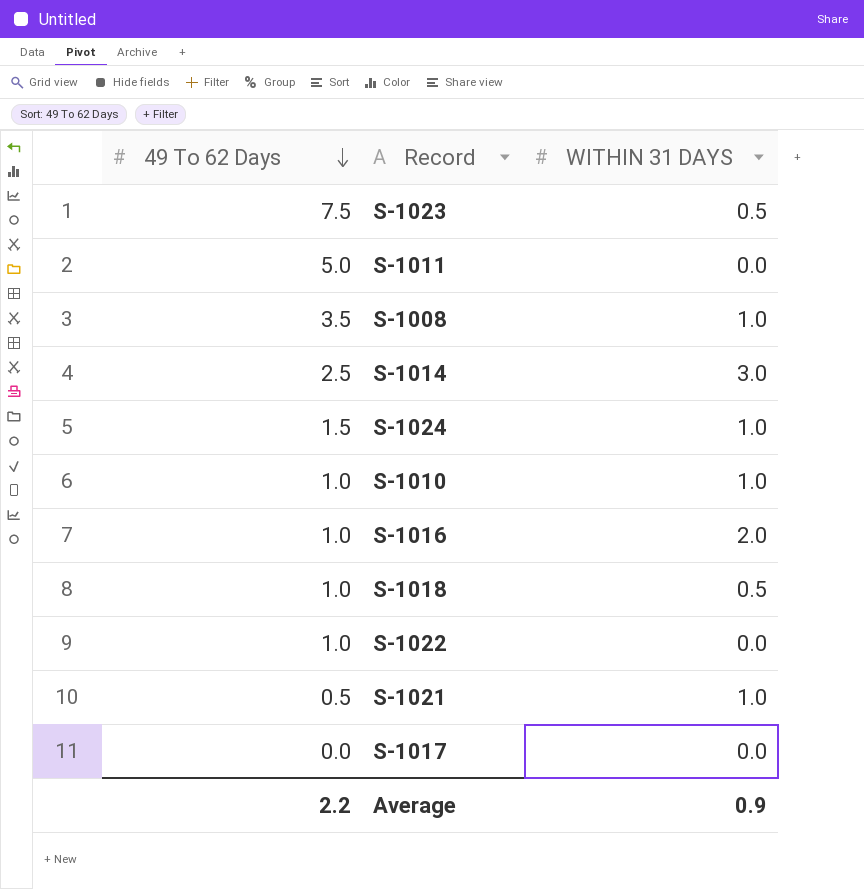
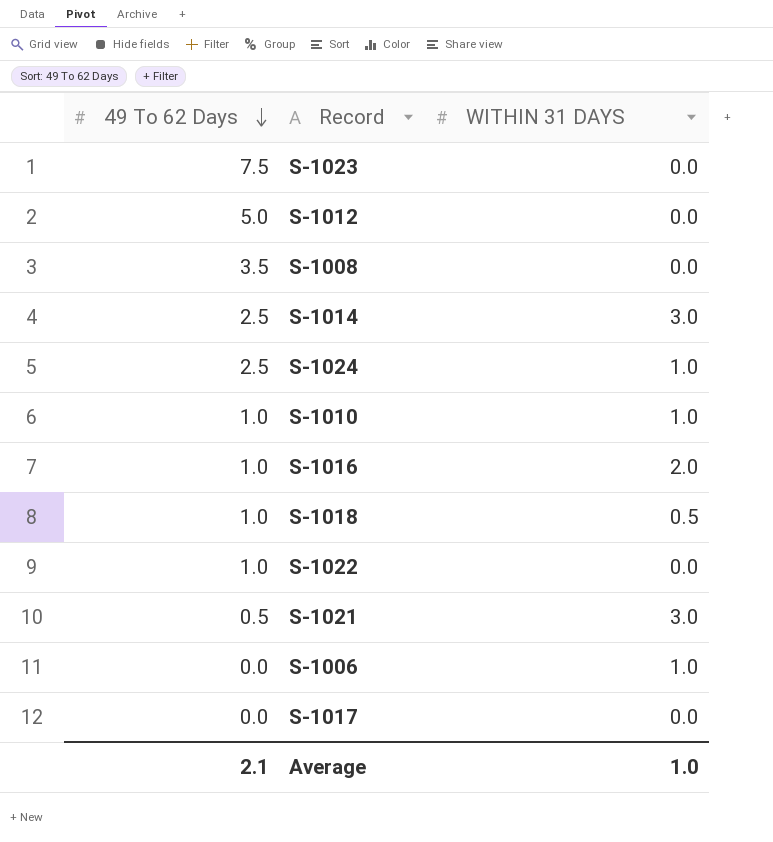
row S-1011: 5.0 | 0.0 -> none
S-1023 | WITHIN 31 DAYS: 0.5 -> 0.0
row S-1012: none -> 5.0 | 0.0
S-1008 | WITHIN 31 DAYS: 1.0 -> 0.0
S-1024 | 49 To 62 Days: 1.5 -> 2.5
S-1021 | WITHIN 31 DAYS: 1.0 -> 3.0
row S-1006: none -> 0.0 | 1.0
Average | 49 To 62 Days: 2.2 -> 2.1
Average | WITHIN 31 DAYS: 0.9 -> 1.0

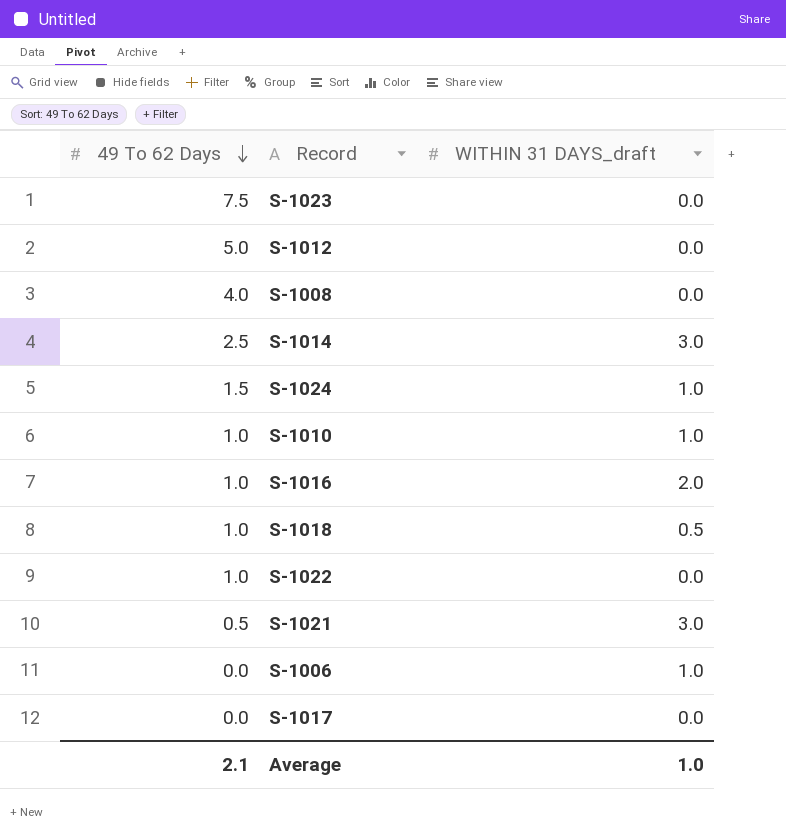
column name: WITHIN 31 DAYS -> WITHIN 31 DAYS_draft
S-1008 | 49 To 62 Days: 3.5 -> 4.0
S-1024 | 49 To 62 Days: 2.5 -> 1.5

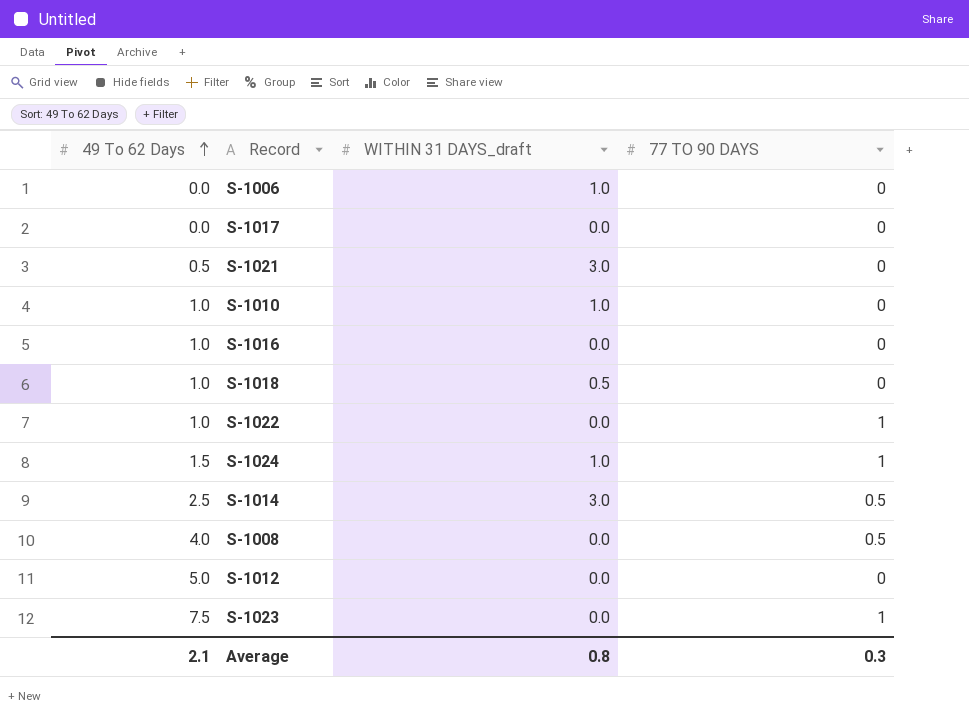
row order: 49 To 62 Days descending -> 49 To 62 Days ascending
column 77 TO 90 DAYS | position: none -> 4
S-1016 | WITHIN 31 DAYS_draft: 2.0 -> 0.0
Average | WITHIN 31 DAYS_draft: 1.0 -> 0.8

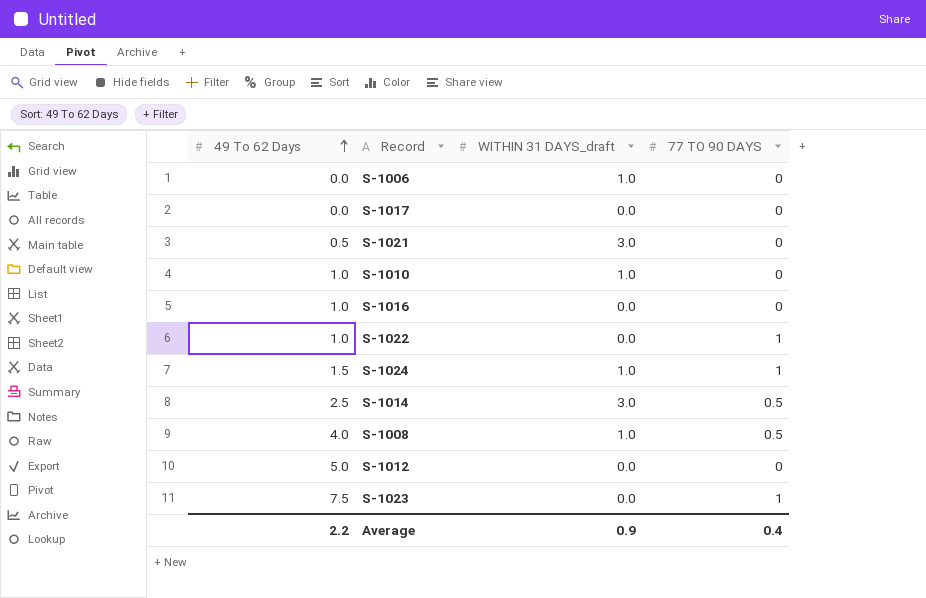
row S-1018: 1.0 | 0.5 | 0 -> none
S-1008 | WITHIN 31 DAYS_draft: 0.0 -> 1.0
Average | 49 To 62 Days: 2.1 -> 2.2
Average | WITHIN 31 DAYS_draft: 0.8 -> 0.9
Average | 77 TO 90 DAYS: 0.3 -> 0.4

